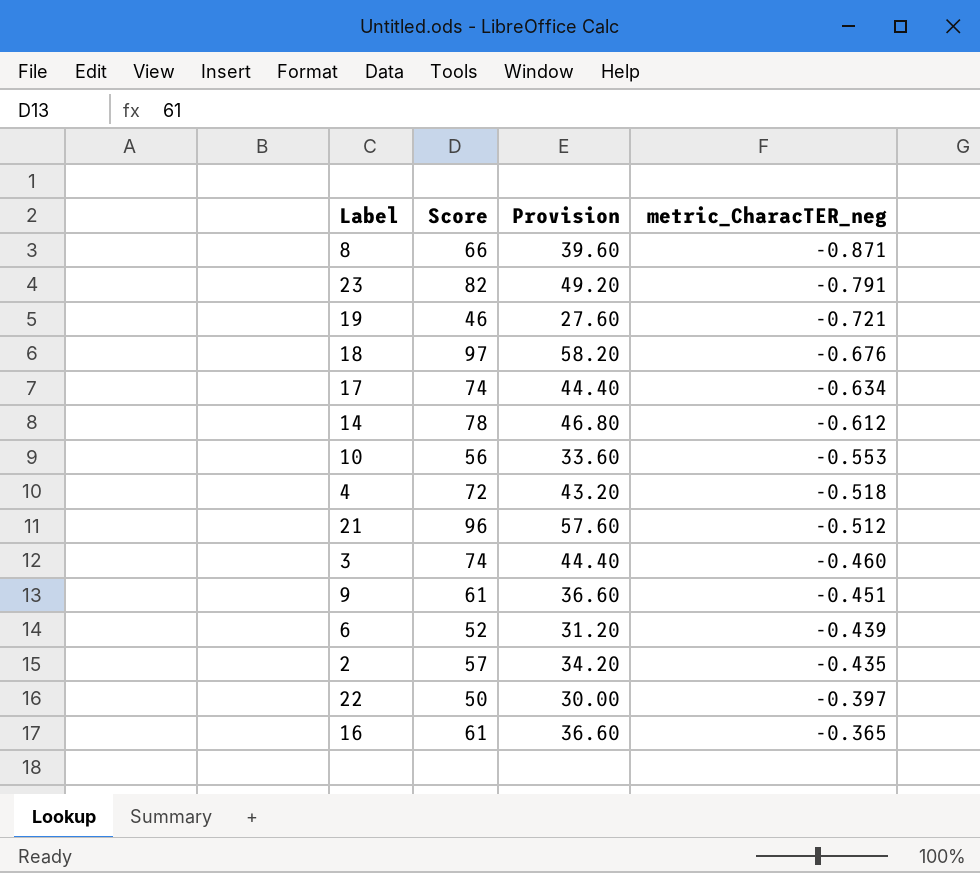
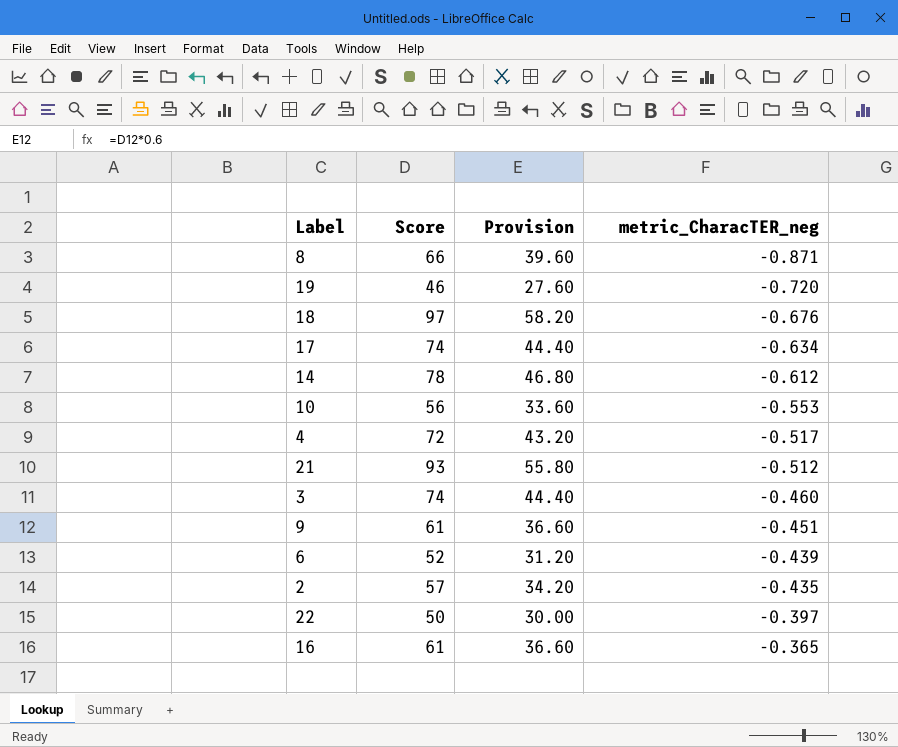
row 23: 82 | 49.20 | -0.791 -> none
19 | metric_CharacTER_neg: -0.721 -> -0.720
4 | metric_CharacTER_neg: -0.518 -> -0.517
21 | Score: 96 -> 93
21 | Provision: 57.60 -> 55.80

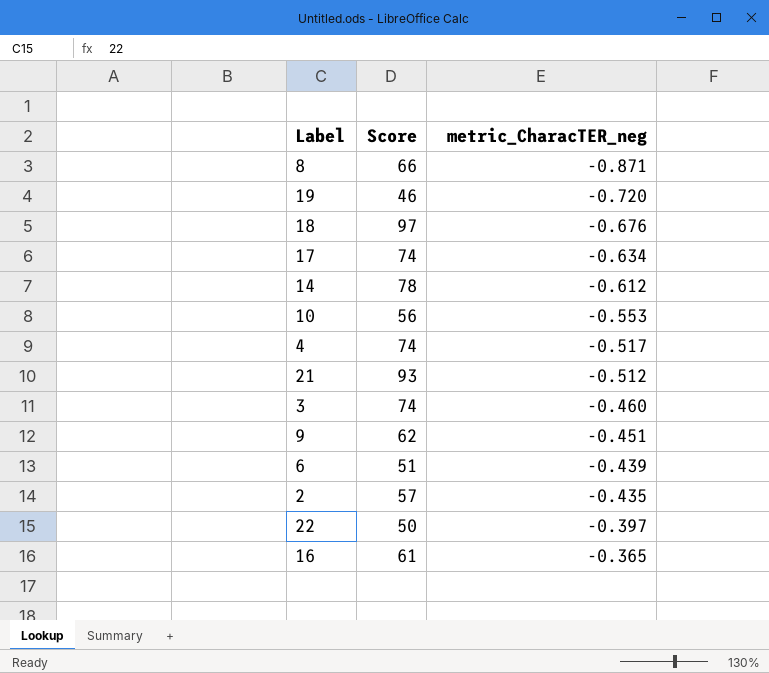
column Provision | formula: [Score] * 0.6 -> none
4 | Score: 72 -> 74
9 | Score: 61 -> 62
6 | Score: 52 -> 51

